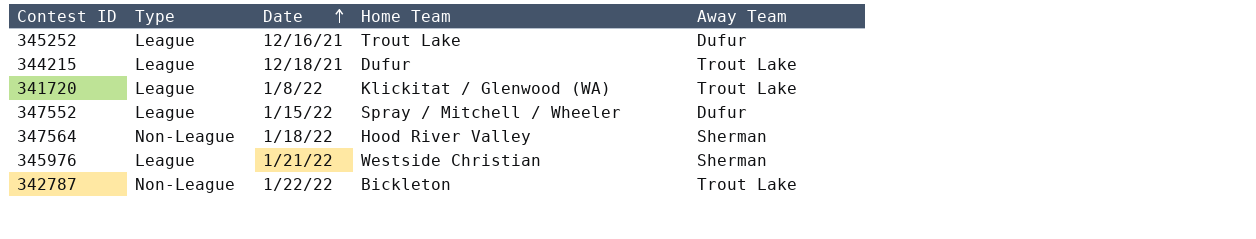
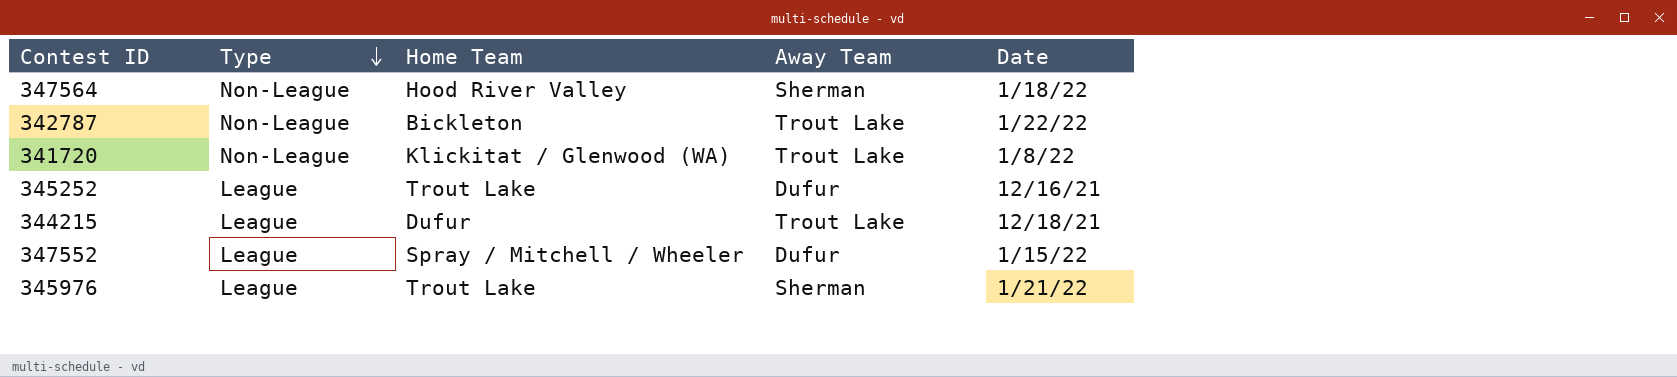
row order: Date ascending -> Type descending
column Date | position: 3 -> 5
341720 | Type: League -> Non-League
345976 | Home Team: Westside Christian -> Trout Lake

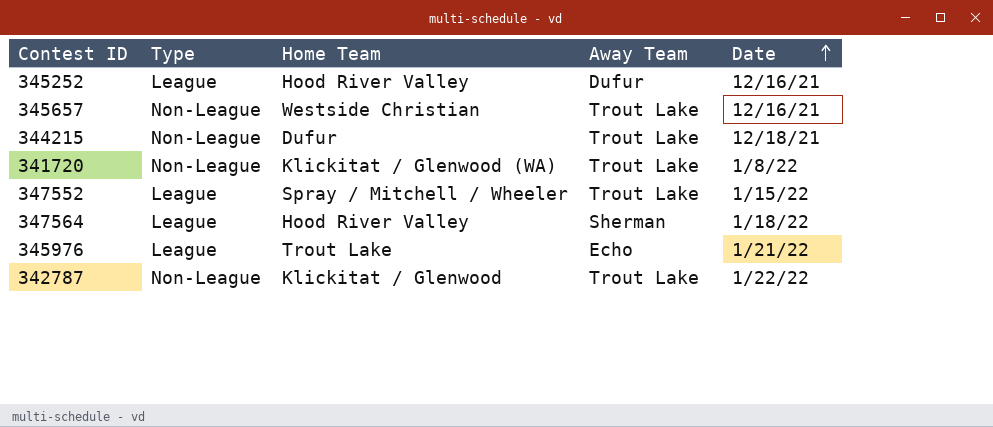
row order: Type descending -> Date ascending
345252 | Home Team: Trout Lake -> Hood River Valley
row 345657: none -> Non-League | Westside Christian | Trout Lake | 12/16/21
344215 | Type: League -> Non-League
347552 | Away Team: Dufur -> Trout Lake
347564 | Type: Non-League -> League
345976 | Away Team: Sherman -> Echo
342787 | Home Team: Bickleton -> Klickitat / Glenwood

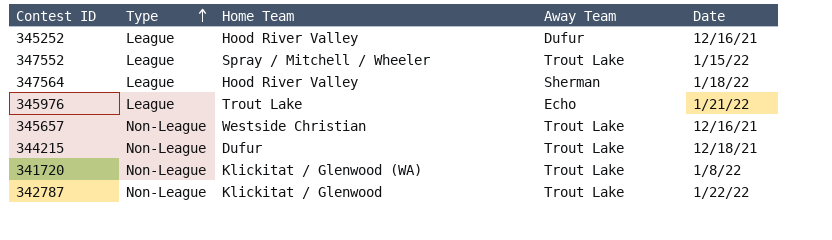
row order: Date ascending -> Type ascending

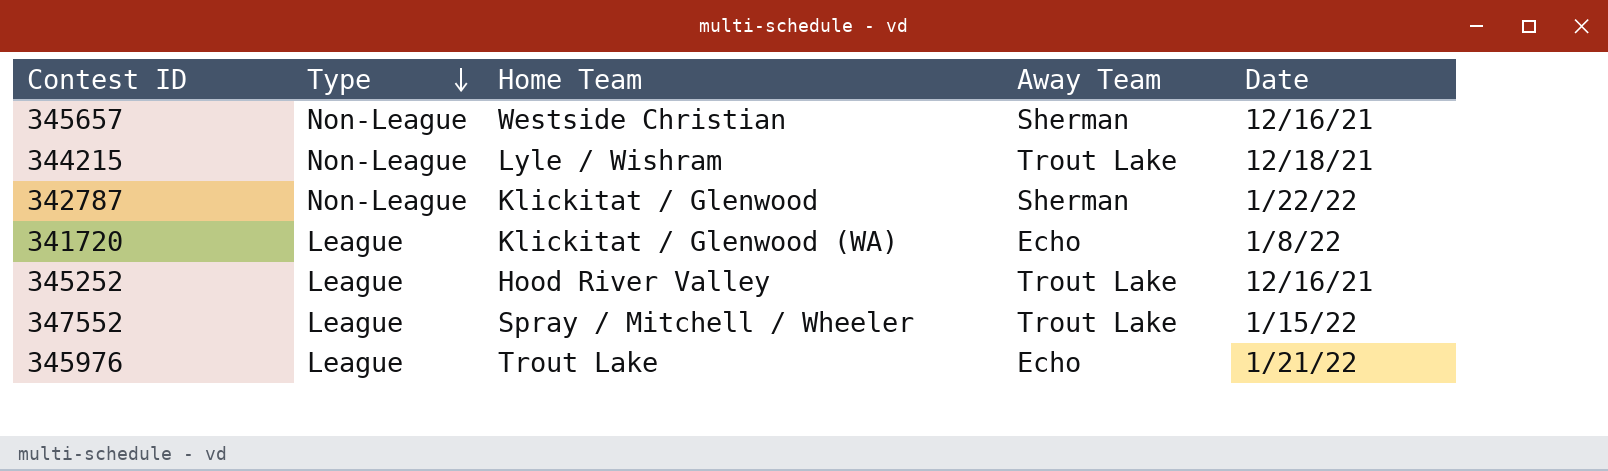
row order: Type ascending -> Type descending
row 347564: League | Hood River Valley | Sherman | 1/18/22 -> none
345657 | Away Team: Trout Lake -> Sherman
344215 | Home Team: Dufur -> Lyle / Wishram
342787 | Away Team: Trout Lake -> Sherman
341720 | Type: Non-League -> League
341720 | Away Team: Trout Lake -> Echo
345252 | Away Team: Dufur -> Trout Lake

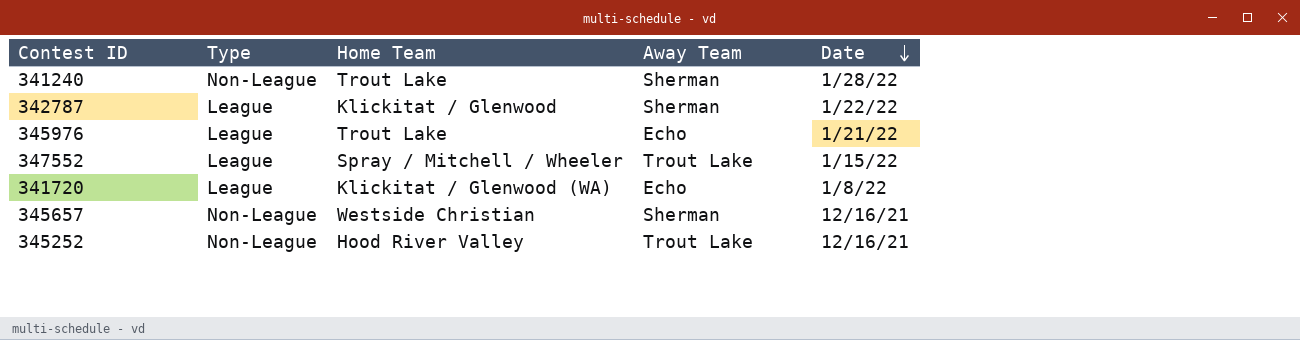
row order: Type descending -> Date descending
row 344215: Non-League | Lyle / Wishram | Trout Lake | 12/18/21 -> none
row 341240: none -> Non-League | Trout Lake | Sherman | 1/28/22
342787 | Type: Non-League -> League
345252 | Type: League -> Non-League

